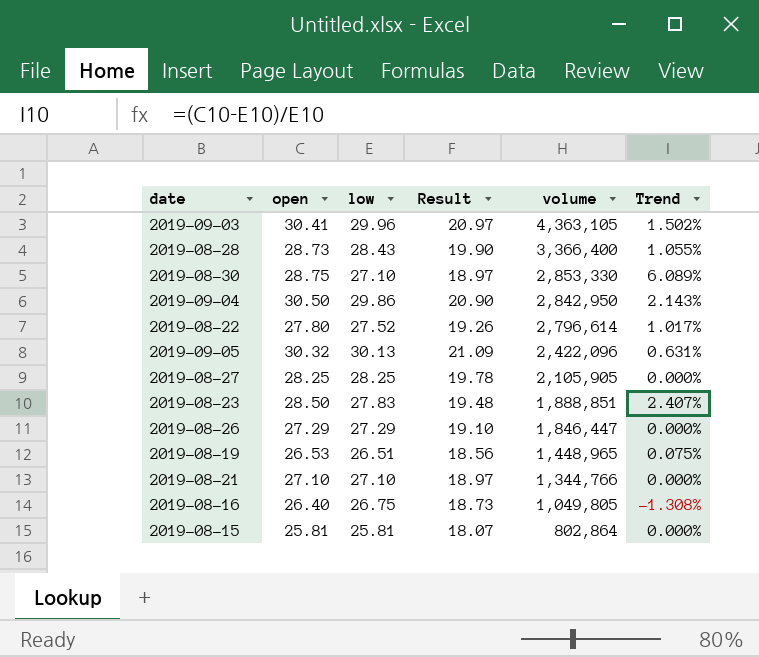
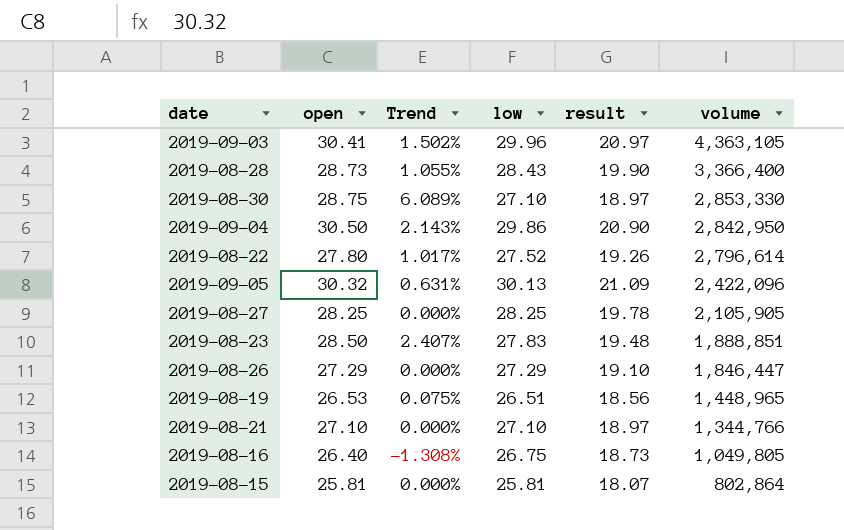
column Trend | position: 6 -> 3
column name: Result -> result

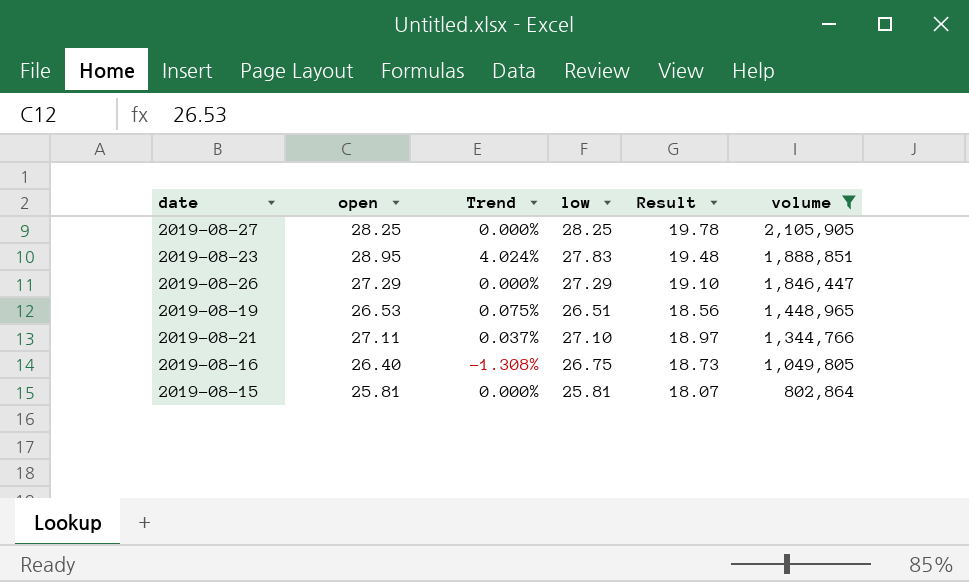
filter: none -> volume <= 2,105,905
column name: result -> Result
2019-08-23 | open: 28.50 -> 28.95
2019-08-23 | Trend: 2.407% -> 4.024%
2019-08-21 | open: 27.10 -> 27.11
2019-08-21 | Trend: 0.000% -> 0.037%

